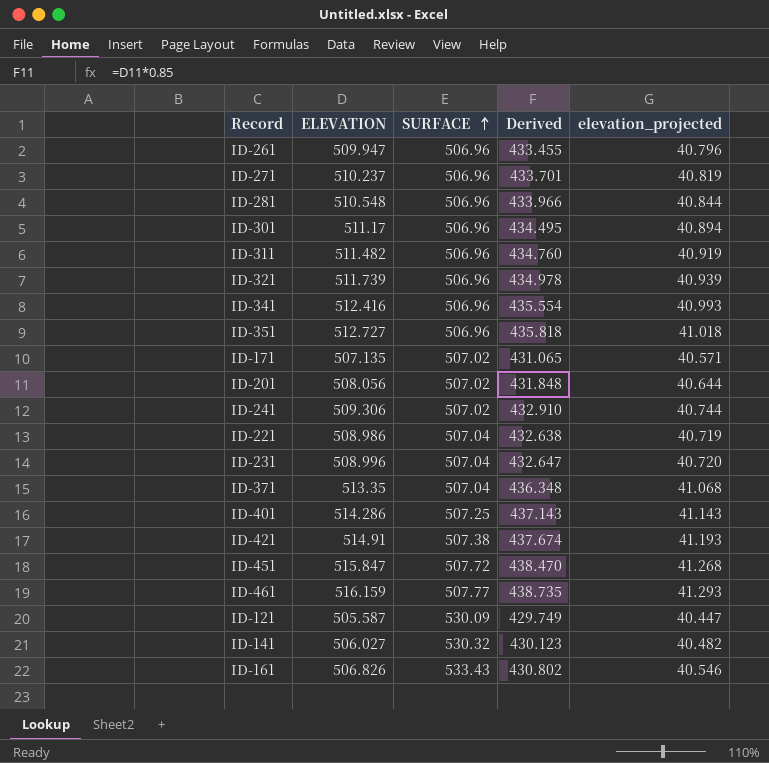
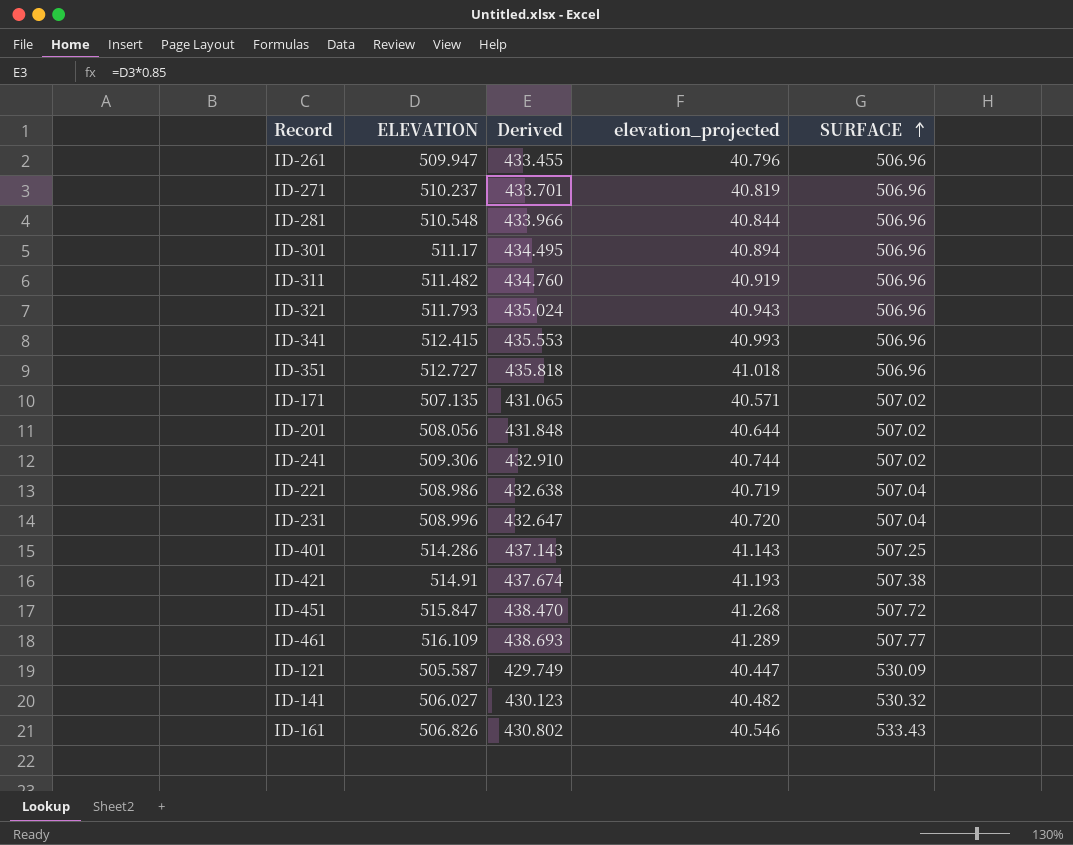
column SURFACE | position: 3 -> 5
row ID-371: 513.35 | 507.04 | 436.348 | 41.068 -> none
ID-321 | ELEVATION: 511.739 -> 511.793
ID-321 | Derived: 434.978 -> 435.024
ID-321 | elevation_projected: 40.939 -> 40.943
ID-341 | ELEVATION: 512.416 -> 512.415
ID-341 | Derived: 435.554 -> 435.553
ID-461 | ELEVATION: 516.159 -> 516.109
ID-461 | Derived: 438.735 -> 438.693
ID-461 | elevation_projected: 41.293 -> 41.289

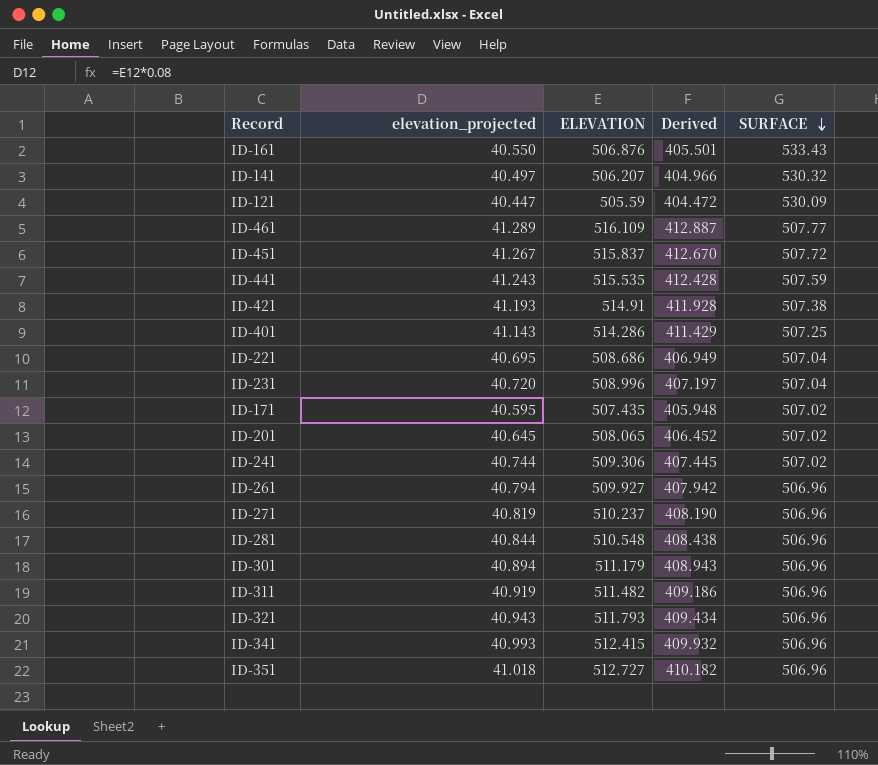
row order: SURFACE ascending -> SURFACE descending
column elevation_projected | position: 4 -> 2
column Derived | formula: [ELEVATION] * 0.85 -> [ELEVATION] * 0.8
ID-161 | elevation_projected: 40.546 -> 40.550
ID-161 | ELEVATION: 506.826 -> 506.876
ID-141 | elevation_projected: 40.482 -> 40.497
ID-141 | ELEVATION: 506.027 -> 506.207
ID-121 | ELEVATION: 505.587 -> 505.59
ID-451 | elevation_projected: 41.268 -> 41.267
ID-451 | ELEVATION: 515.847 -> 515.837
row ID-441: none -> 41.243 | 515.535 | 412.428 | 507.59
ID-221 | elevation_projected: 40.719 -> 40.695
ID-221 | ELEVATION: 508.986 -> 508.686
ID-171 | elevation_projected: 40.571 -> 40.595
ID-171 | ELEVATION: 507.135 -> 507.435
ID-201 | elevation_projected: 40.644 -> 40.645
ID-201 | ELEVATION: 508.056 -> 508.065
ID-261 | elevation_projected: 40.796 -> 40.794
ID-261 | ELEVATION: 509.947 -> 509.927
ID-301 | ELEVATION: 511.17 -> 511.179

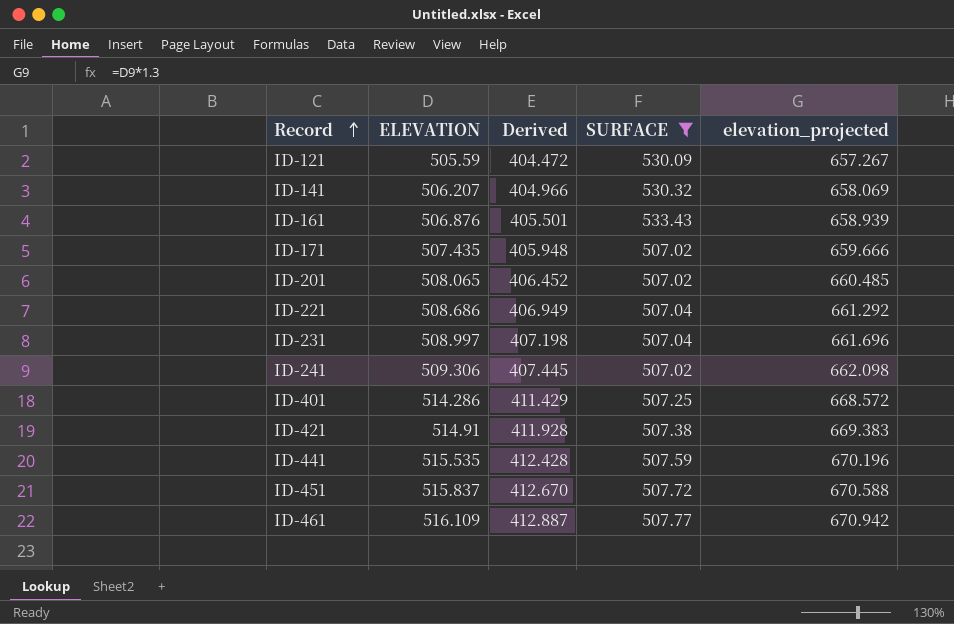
filter: none -> SURFACE != 506.96
row order: SURFACE descending -> Record ascending
column elevation_projected | formula: [ELEVATION] * 0.08 -> [ELEVATION] * 1.3
column elevation_projected | position: 2 -> 5
ID-231 | ELEVATION: 508.996 -> 508.997
ID-231 | Derived: 407.197 -> 407.198

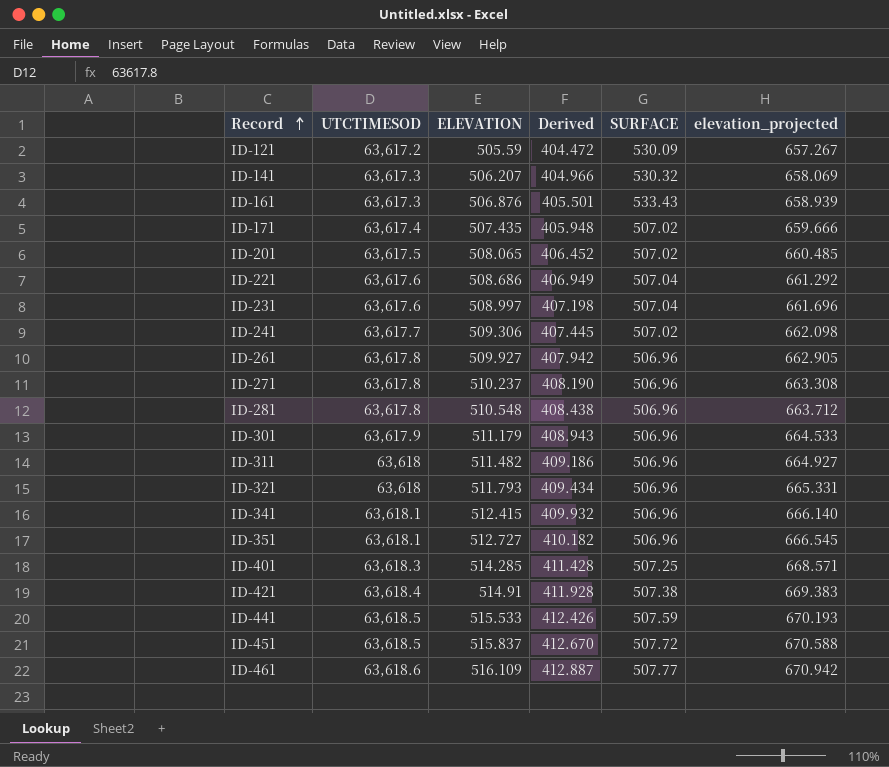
filter: SURFACE != 506.96 -> none
column UTCTIMESOD | position: none -> 2
ID-401 | ELEVATION: 514.286 -> 514.285
ID-401 | Derived: 411.429 -> 411.428
ID-401 | elevation_projected: 668.572 -> 668.571
ID-441 | ELEVATION: 515.535 -> 515.533
ID-441 | Derived: 412.428 -> 412.426
ID-441 | elevation_projected: 670.196 -> 670.193

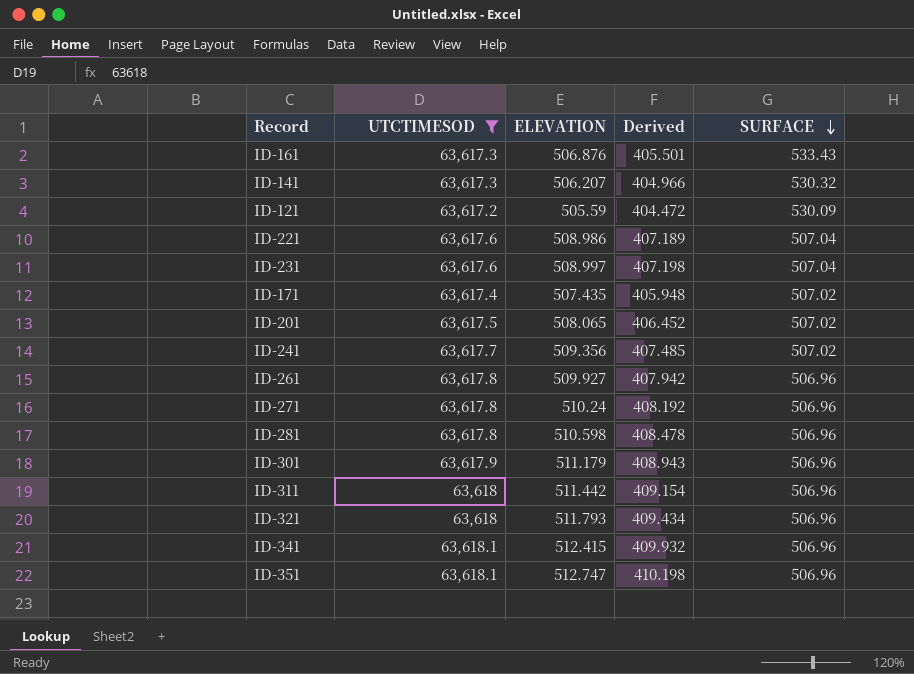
filter: none -> UTCTIMESOD <= 63,618.1
row order: Record ascending -> SURFACE descending
column elevation_projected | formula: [ELEVATION] * 1.3 -> none
ID-221 | ELEVATION: 508.686 -> 508.986
ID-221 | Derived: 406.949 -> 407.189
ID-241 | ELEVATION: 509.306 -> 509.356
ID-241 | Derived: 407.445 -> 407.485
ID-271 | ELEVATION: 510.237 -> 510.24
ID-271 | Derived: 408.190 -> 408.192
ID-281 | ELEVATION: 510.548 -> 510.598
ID-281 | Derived: 408.438 -> 408.478
ID-311 | ELEVATION: 511.482 -> 511.442
ID-311 | Derived: 409.186 -> 409.154
ID-351 | ELEVATION: 512.727 -> 512.747
ID-351 | Derived: 410.182 -> 410.198

